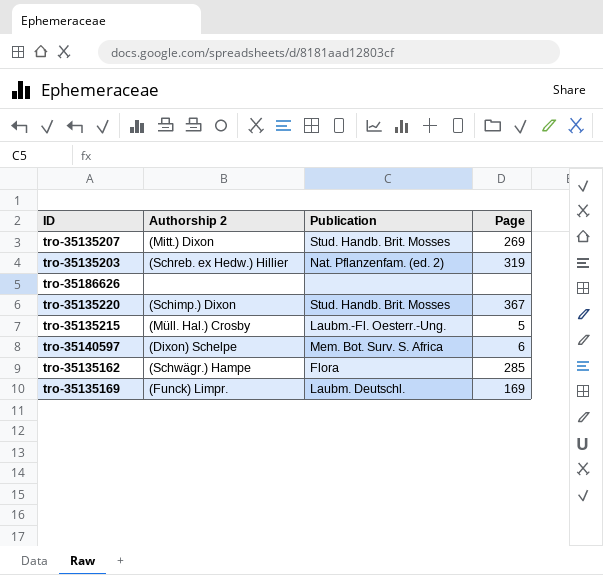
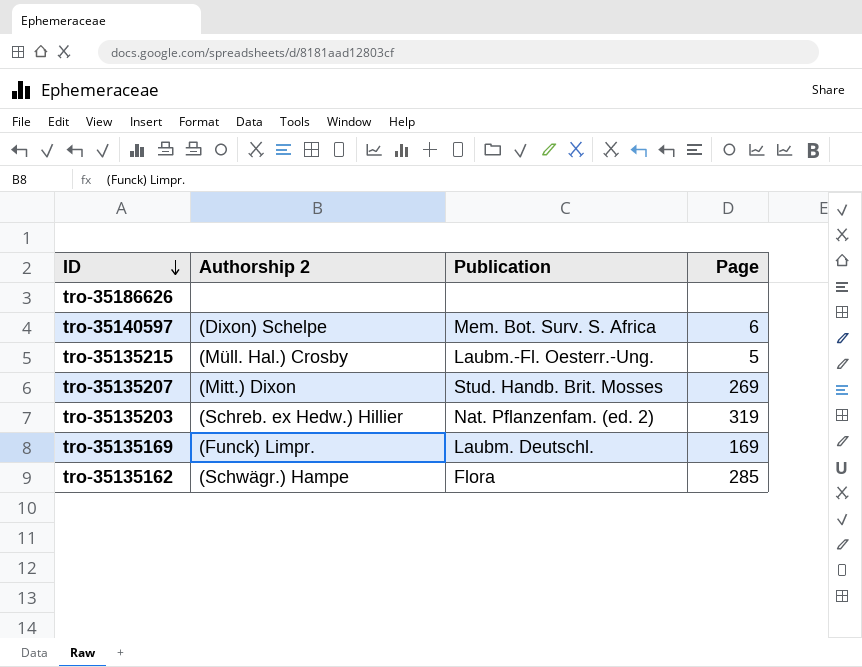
row order: none -> ID descending
row tro-35135220: (Schimp.) Dixon | Stud. Handb. Brit. Mosses | 367 -> none

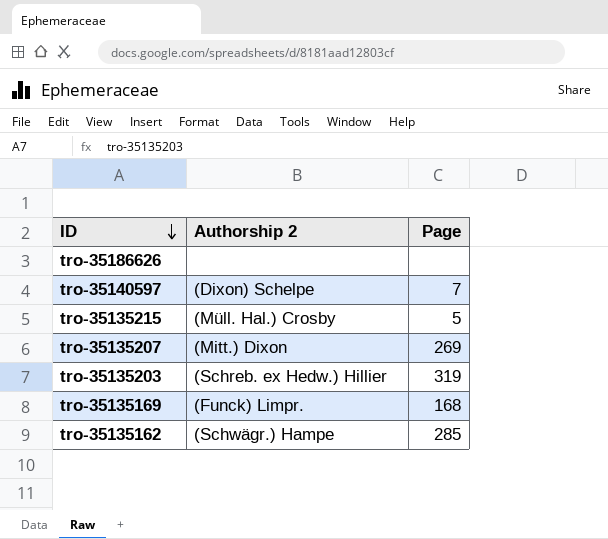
column Publication | position: 3 -> none
tro-35140597 | Page: 6 -> 7
tro-35135169 | Page: 169 -> 168

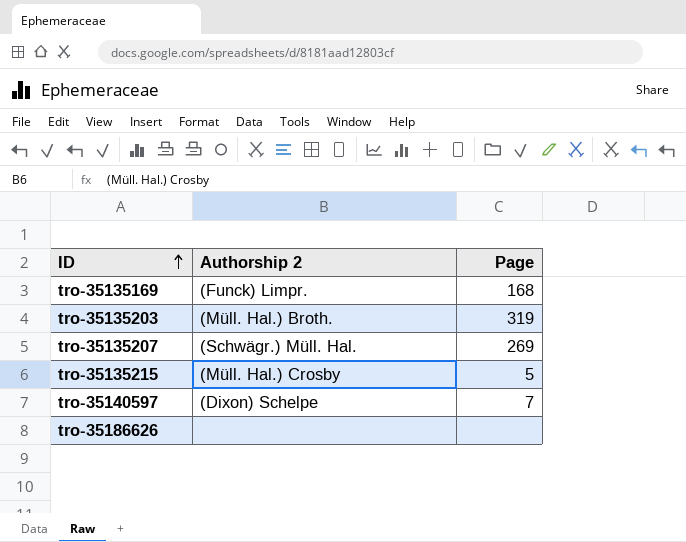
row order: ID descending -> ID ascending
row tro-35135162: (Schwägr.) Hampe | 285 -> none
tro-35135203 | Authorship 2: (Schreb. ex Hedw.) Hillier -> (Müll. Hal.) Broth.
tro-35135207 | Authorship 2: (Mitt.) Dixon -> (Schwägr.) Müll. Hal.

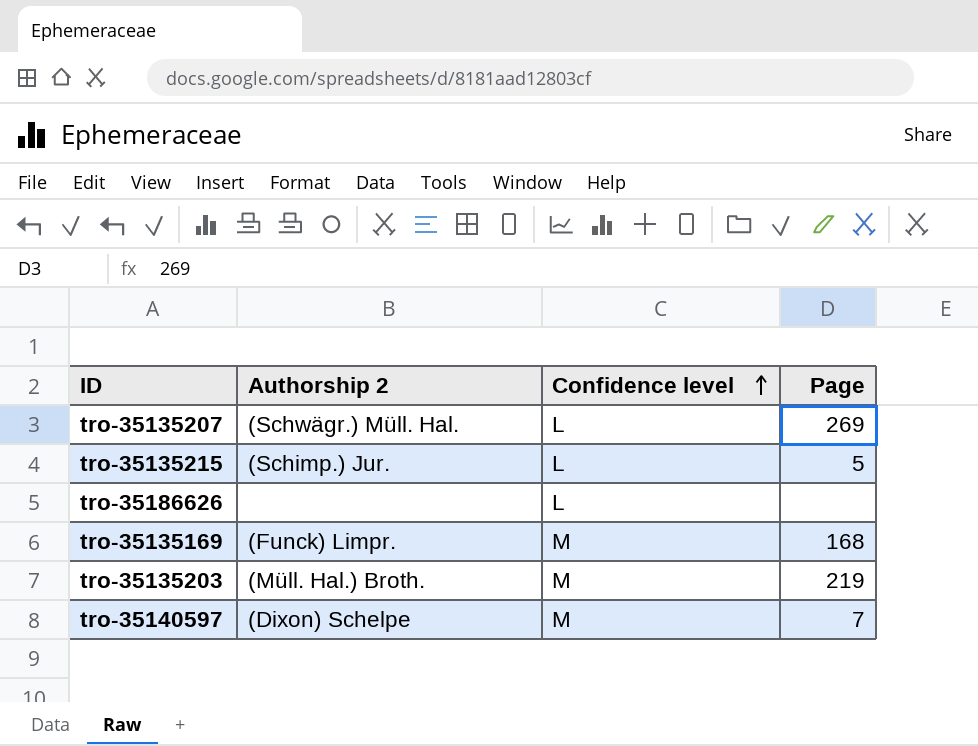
row order: ID ascending -> Confidence level ascending
column Confidence level | position: none -> 3
tro-35135215 | Authorship 2: (Müll. Hal.) Crosby -> (Schimp.) Jur.
tro-35135203 | Page: 319 -> 219

